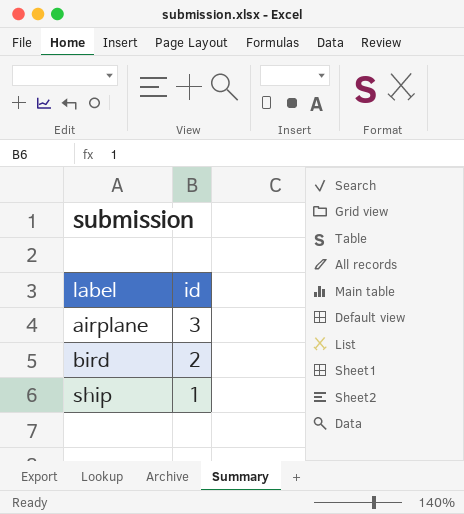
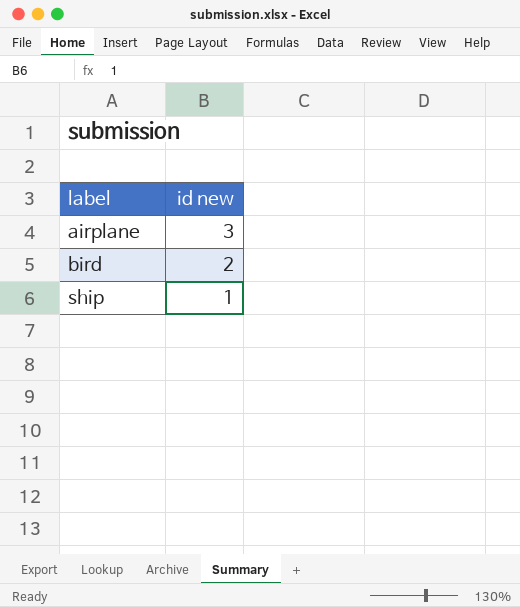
column name: id -> id new

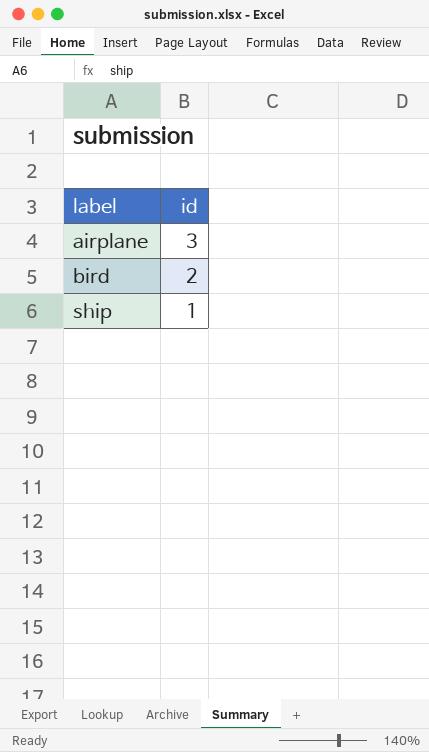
column name: id new -> id

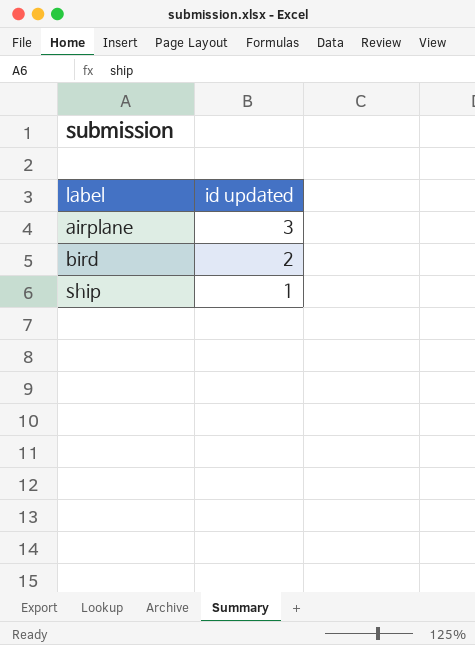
column name: id -> id updated

